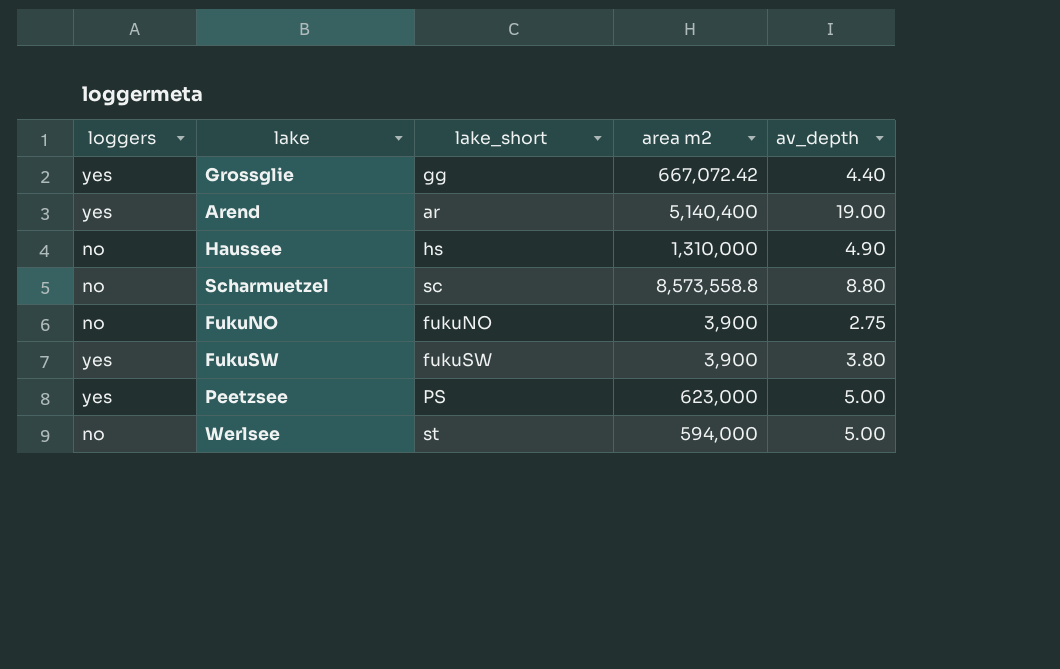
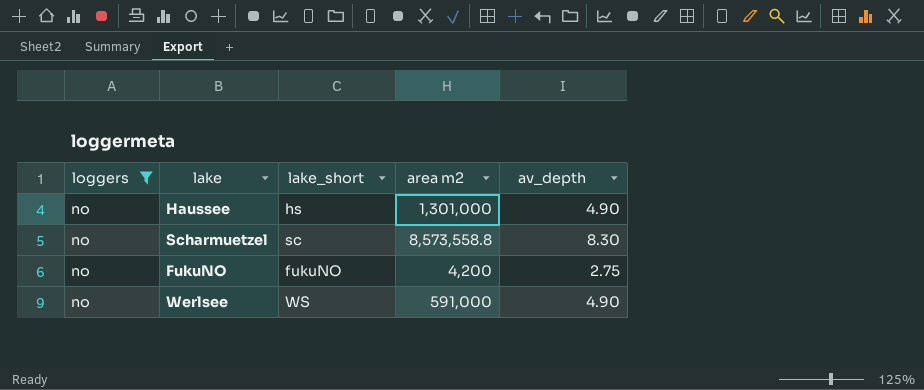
filter: none -> loggers = no
Haussee | area m2: 1,310,000 -> 1,301,000
Scharmuetzel | av_depth: 8.80 -> 8.30
FukuNO | area m2: 3,900 -> 4,200
Werlsee | lake_short: st -> WS
Werlsee | area m2: 594,000 -> 591,000
Werlsee | av_depth: 5.00 -> 4.90

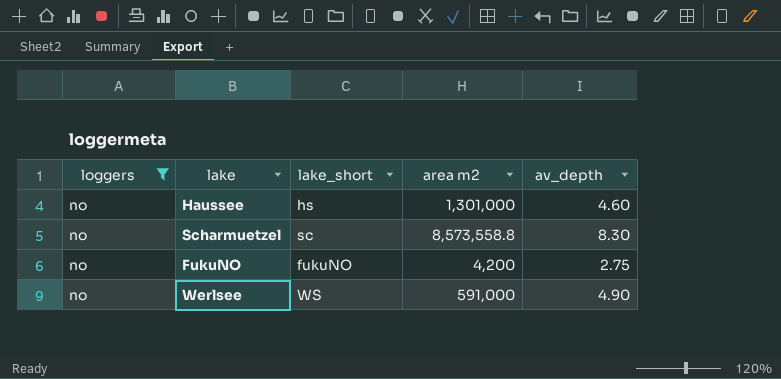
Haussee | av_depth: 4.90 -> 4.60

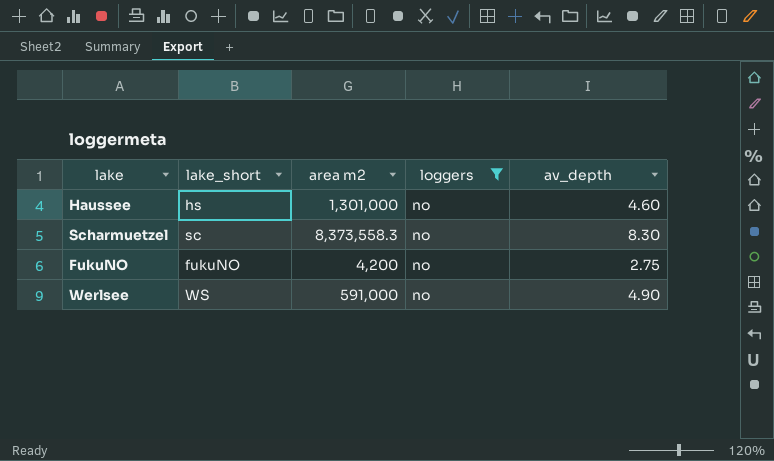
column loggers | position: 1 -> 4
Scharmuetzel | area m2: 8,573,558.8 -> 8,373,558.3

